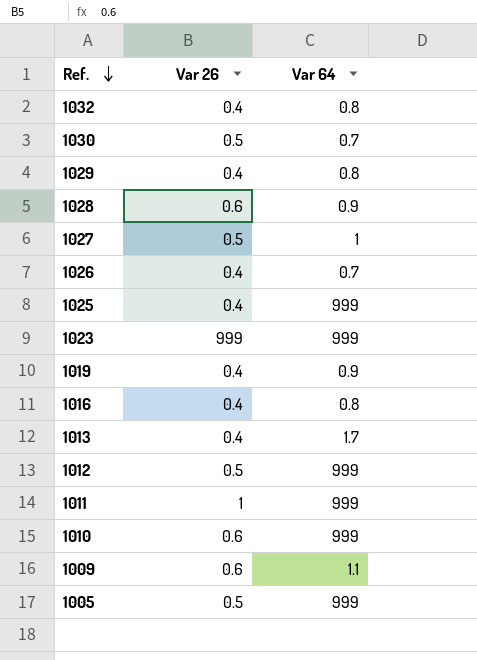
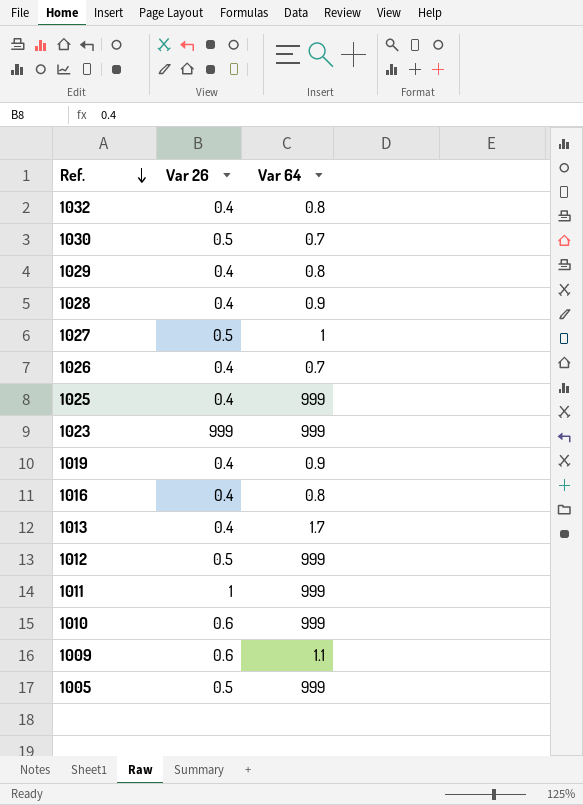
1028 | Var 26: 0.6 -> 0.4

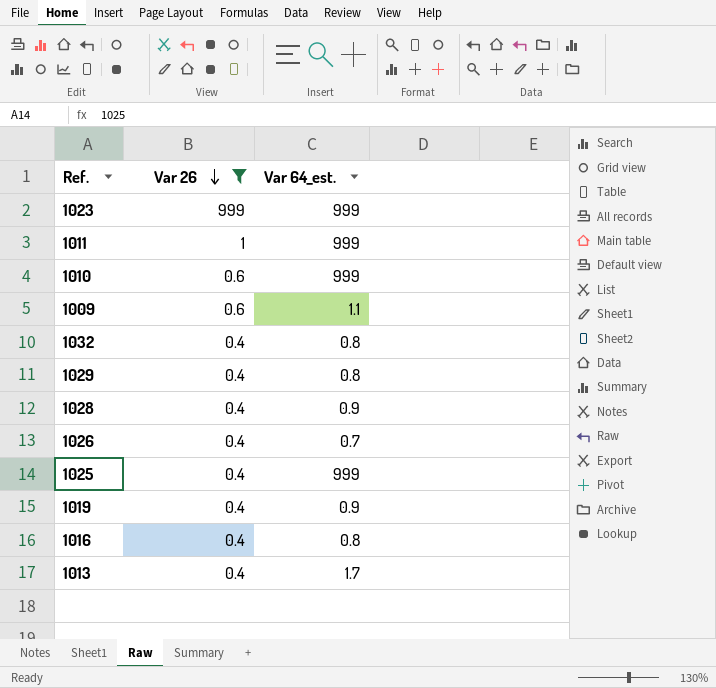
filter: none -> Var 26 != 0.5
row order: Ref. descending -> Var 26 descending
column name: Var 64 -> Var 64_est.

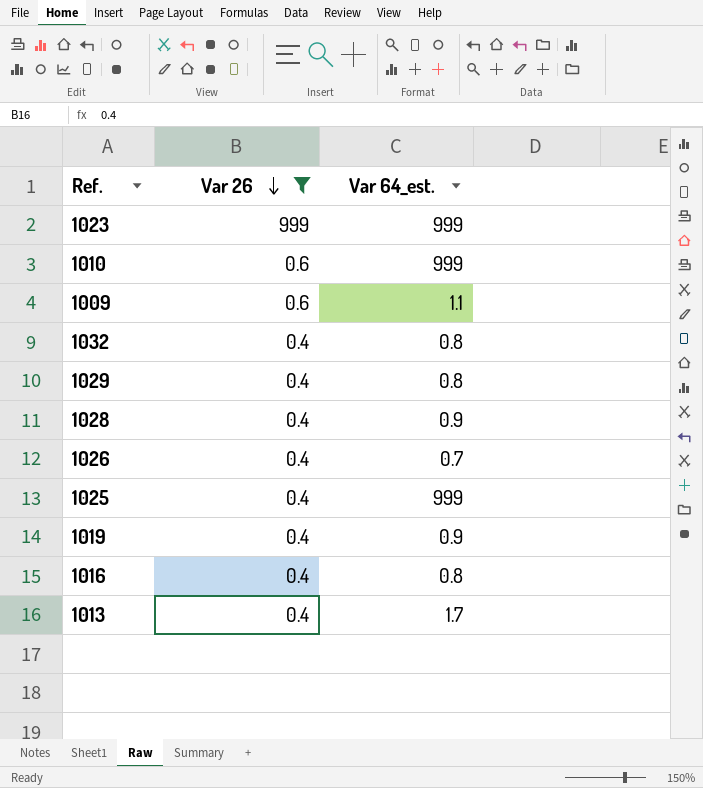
row 1011: 1 | 999 -> none

